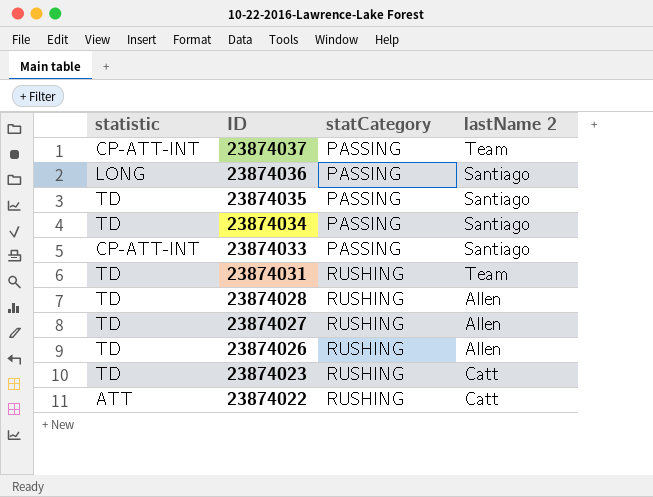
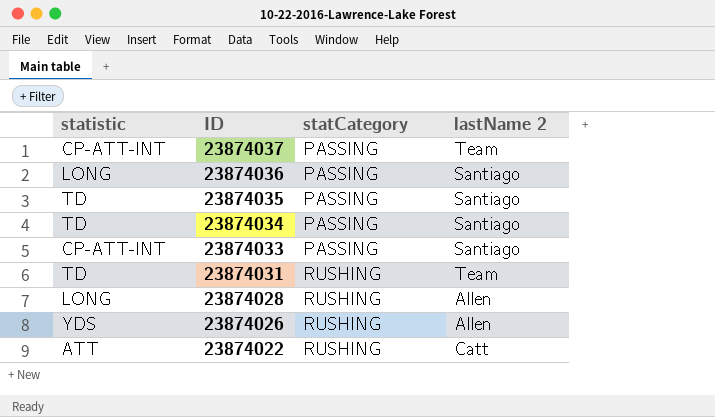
row 23874027: TD | RUSHING | Allen -> none
row 23874023: TD | RUSHING | Catt -> none
23874028 | statistic: TD -> LONG
23874026 | statistic: TD -> YDS

